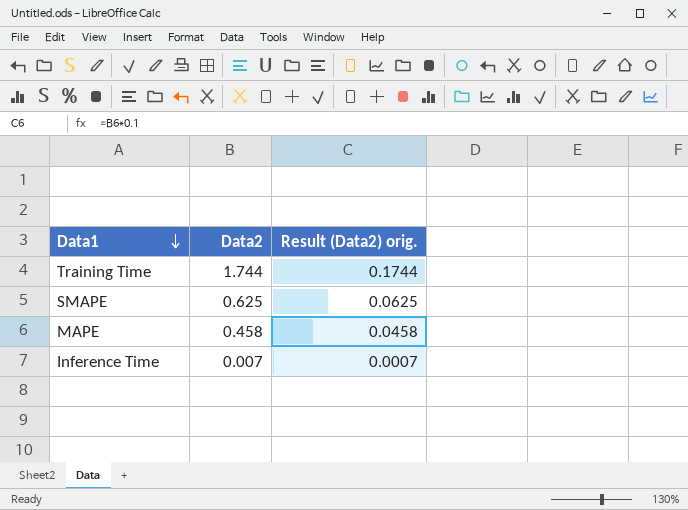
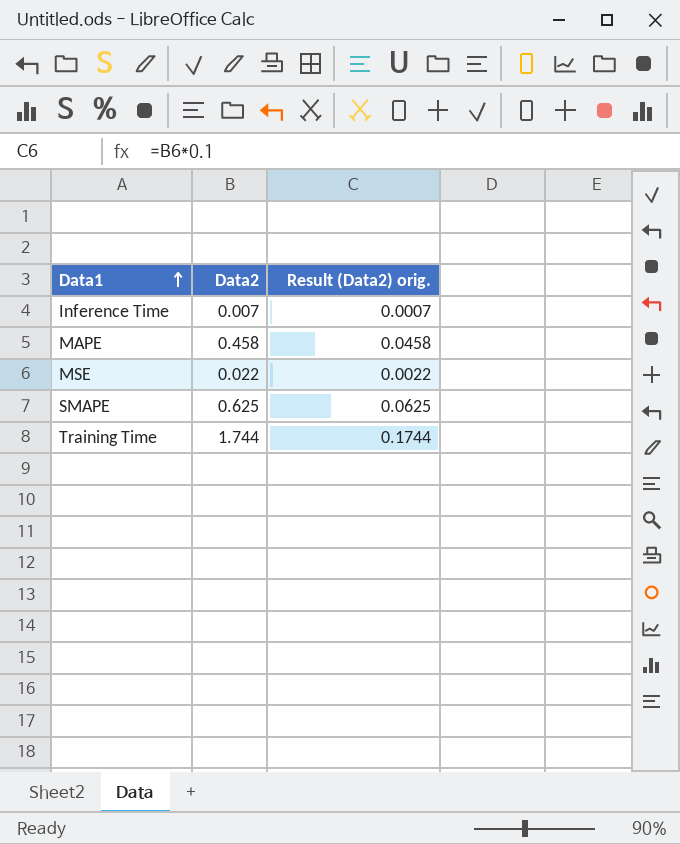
row order: Data1 descending -> Data1 ascending
row MSE: none -> 0.022 | 0.0022

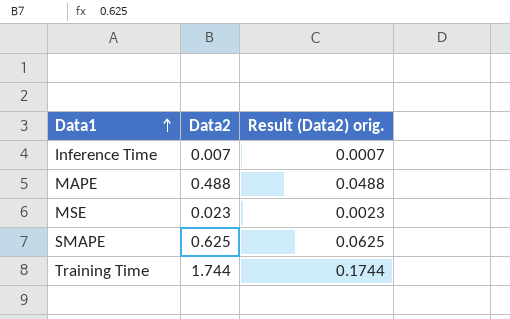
MAPE | Data2: 0.458 -> 0.488
MAPE | Result (Data2) orig.: 0.0458 -> 0.0488
MSE | Data2: 0.022 -> 0.023
MSE | Result (Data2) orig.: 0.0022 -> 0.0023

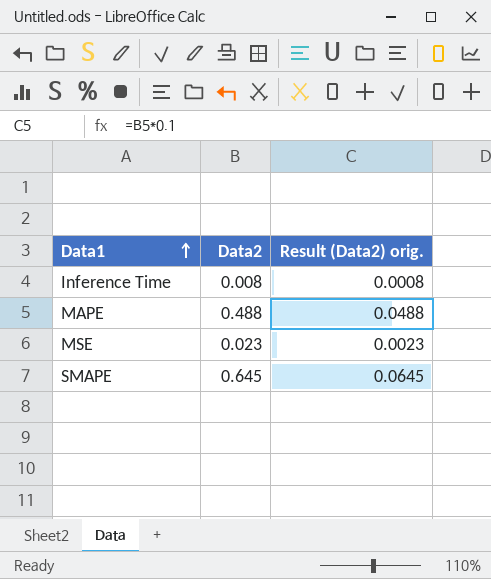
row Training Time: 1.744 | 0.1744 -> none
Inference Time | Data2: 0.007 -> 0.008
Inference Time | Result (Data2) orig.: 0.0007 -> 0.0008
SMAPE | Data2: 0.625 -> 0.645
SMAPE | Result (Data2) orig.: 0.0625 -> 0.0645

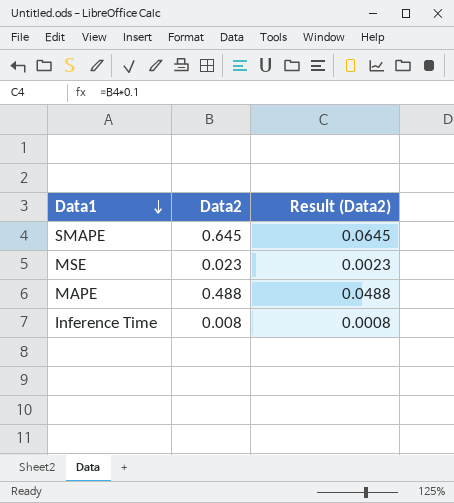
row order: Data1 ascending -> Data1 descending
column name: Result (Data2) orig. -> Result (Data2)

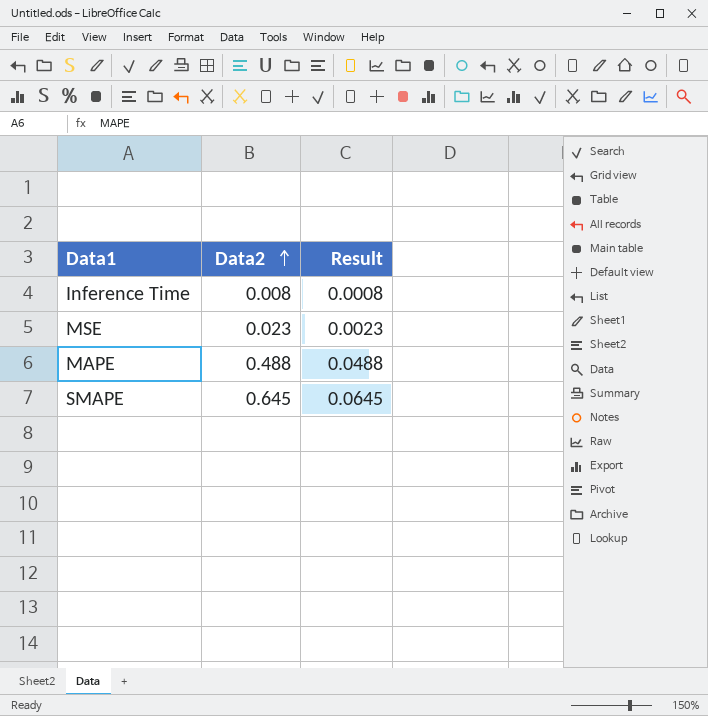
row order: Data1 descending -> Data2 ascending
column name: Result (Data2) -> Result

